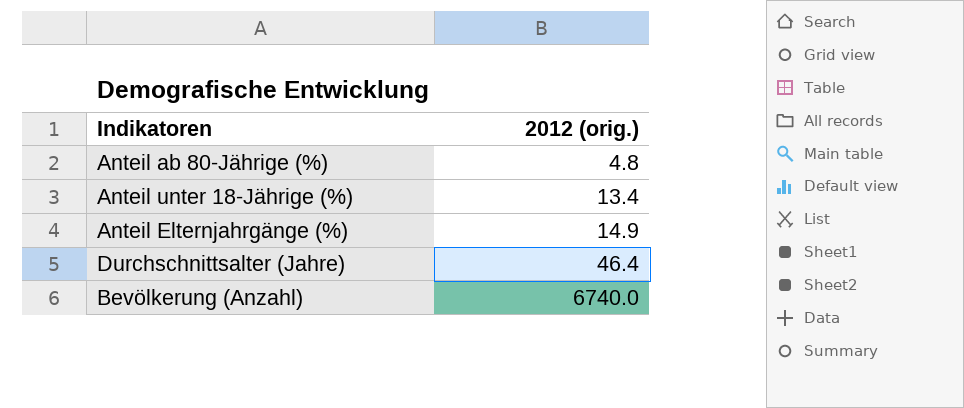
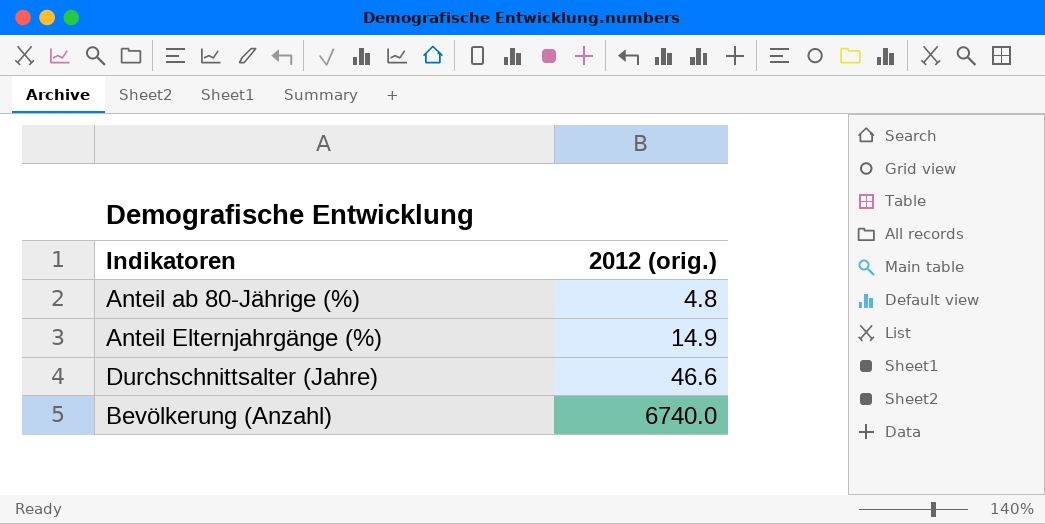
row Anteil unter 18-Jährige (%): 13.4 -> none
Durchschnittsalter (Jahre) | 2012 (orig.): 46.4 -> 46.6

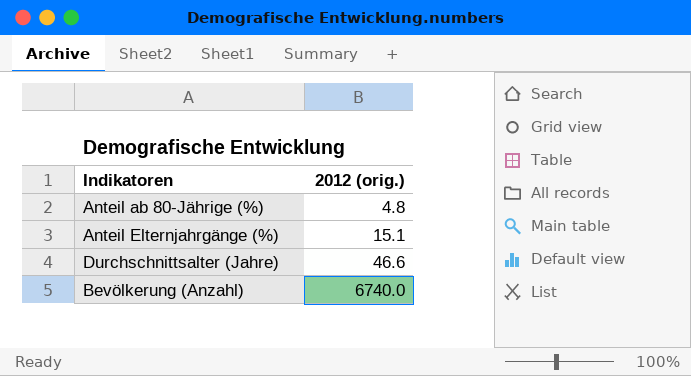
Anteil Elternjahrgänge (%) | 2012 (orig.): 14.9 -> 15.1

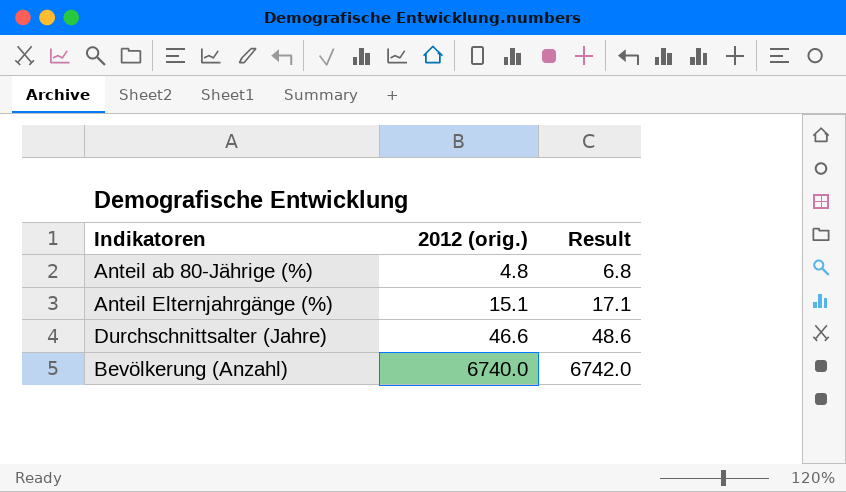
column Result | formula: none -> [2012 (orig.)] + 2

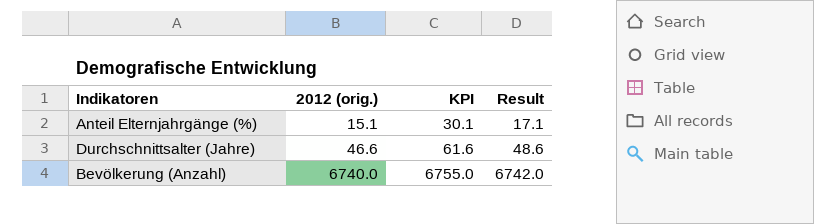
column KPI | formula: none -> [2012 (orig.)] + 15
row Anteil ab 80-Jährige (%): 4.8 | 6.8 -> none

